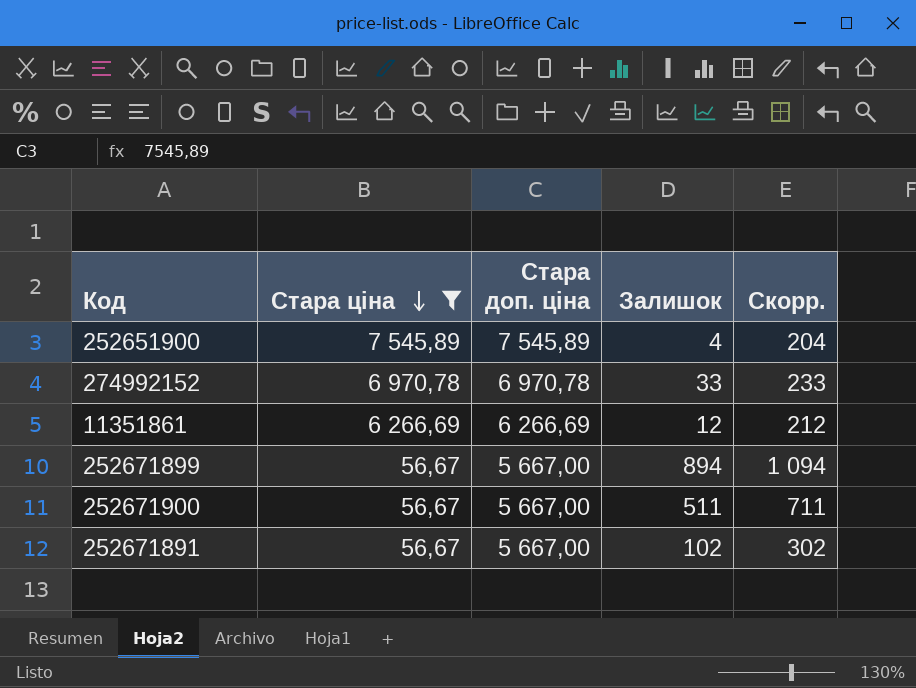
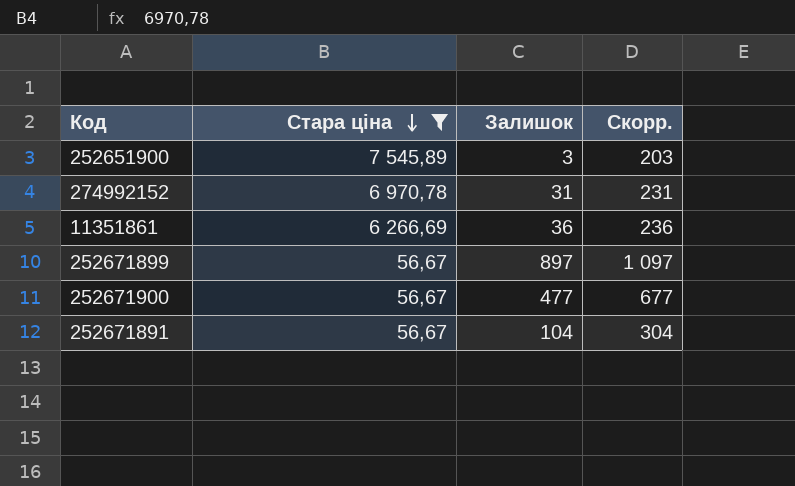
column Стара доп. ціна | position: 3 -> none
252651900 | Залишок: 4 -> 3
252651900 | Скорр.: 204 -> 203
274992152 | Залишок: 33 -> 31
274992152 | Скорр.: 233 -> 231
11351861 | Залишок: 12 -> 36
11351861 | Скорр.: 212 -> 236
252671899 | Залишок: 894 -> 897
252671899 | Скорр.: 1 094 -> 1 097
252671900 | Залишок: 511 -> 477
252671900 | Скорр.: 711 -> 677
252671891 | Залишок: 102 -> 104
252671891 | Скорр.: 302 -> 304

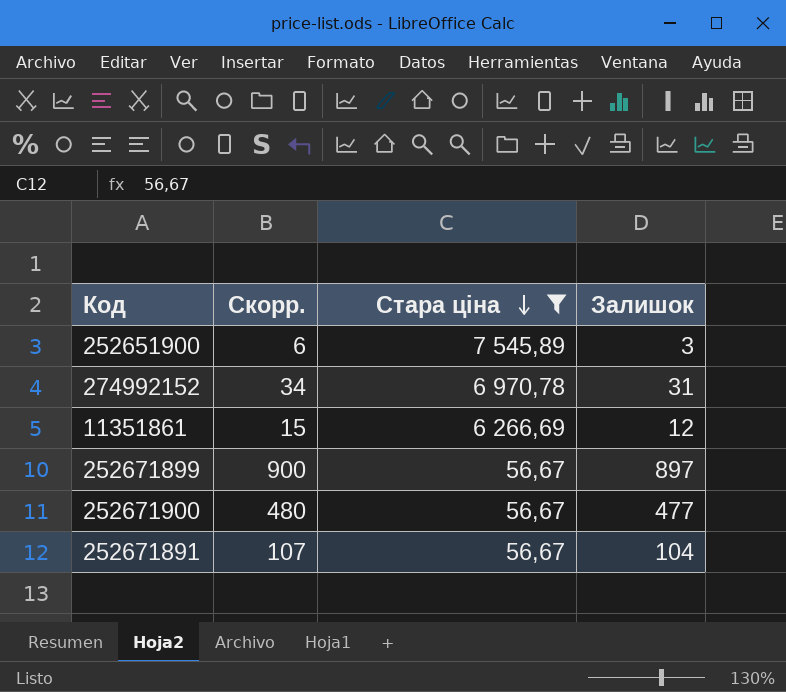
column Скорр. | formula: [Залишок] + 200 -> [Залишок] + 3
column Скорр. | position: 4 -> 2
11351861 | Залишок: 36 -> 12

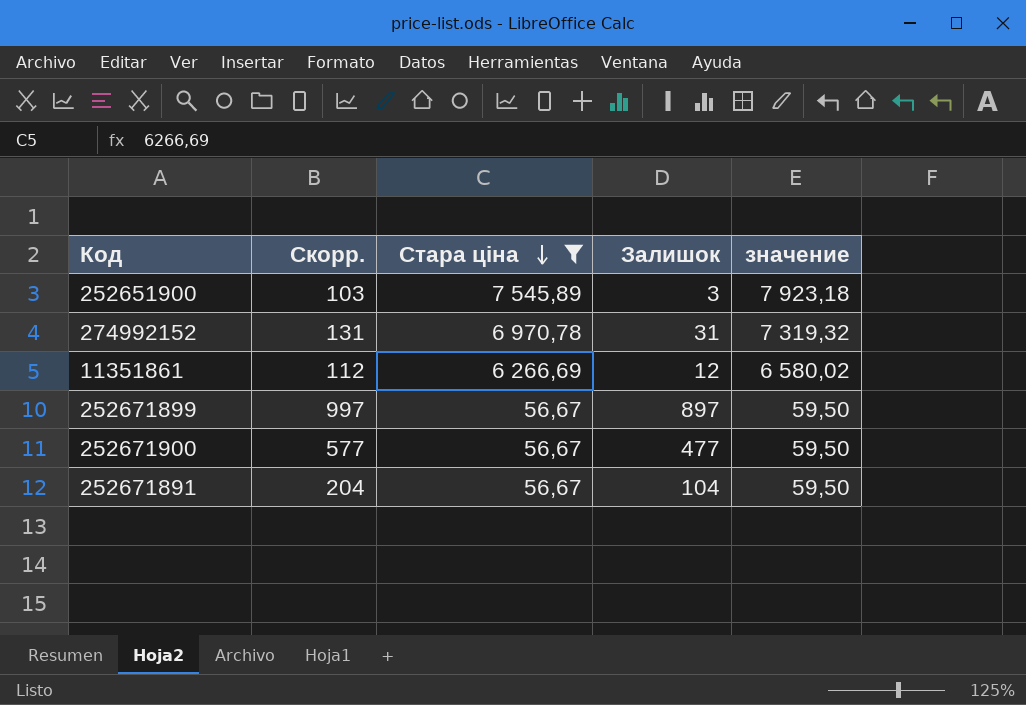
column Скорр. | formula: [Залишок] + 3 -> [Залишок] + 100
column значение | formula: none -> [Стара ціна] * 1,05

